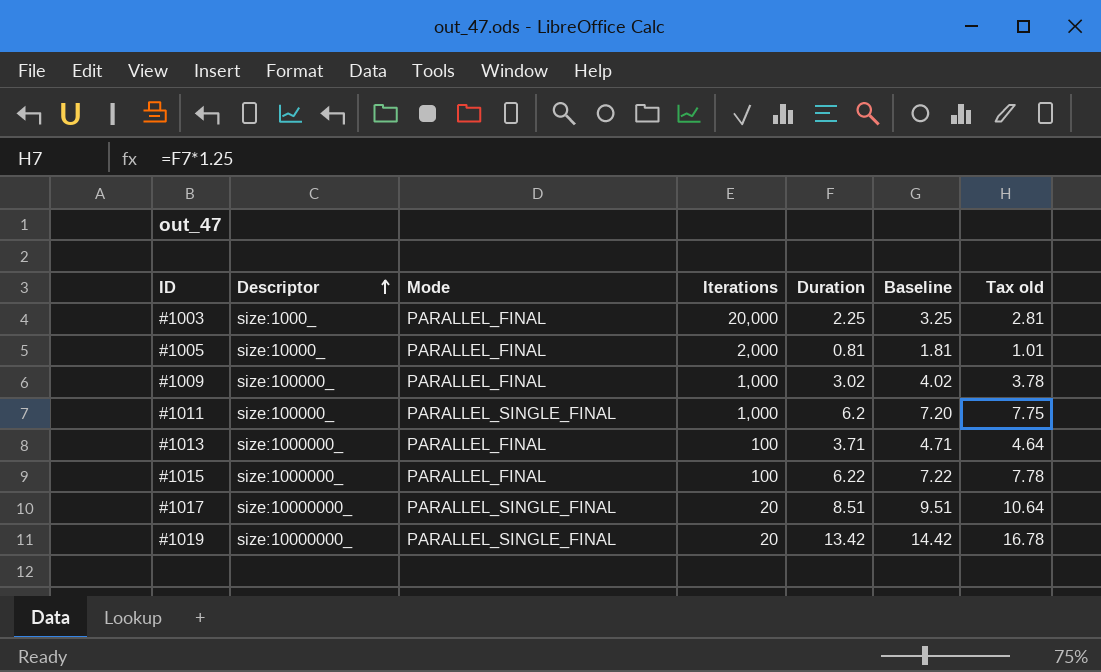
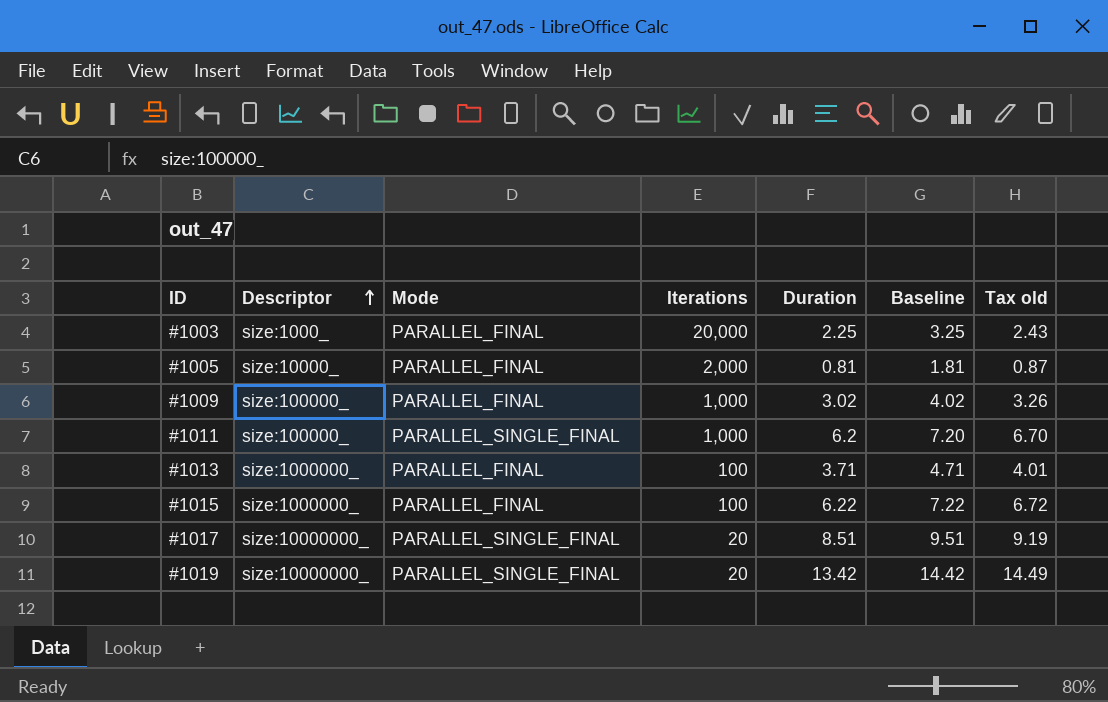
column Tax old | formula: [Duration] * 1.25 -> [Duration] * 1.08

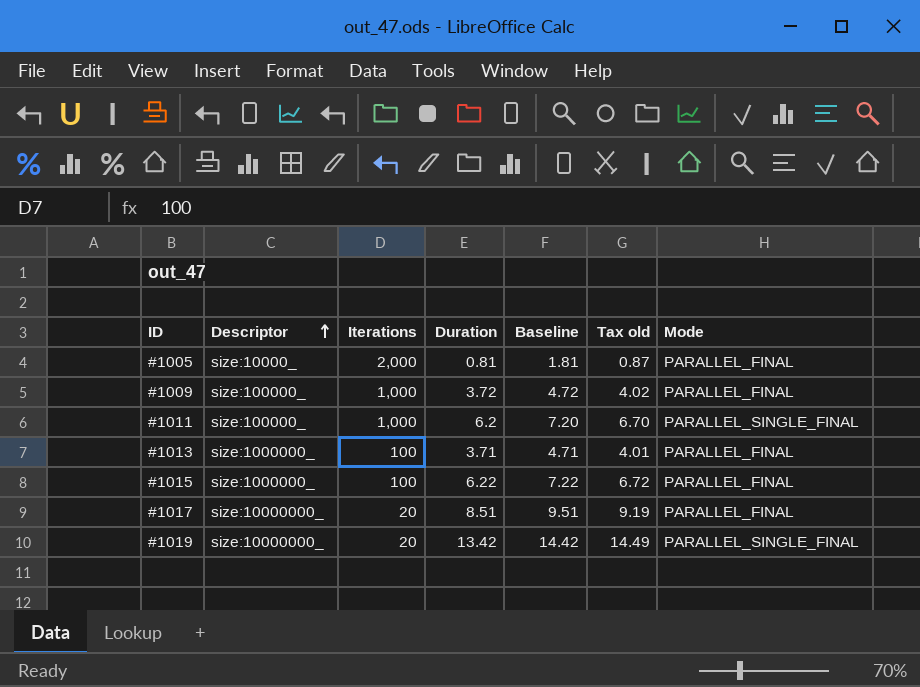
column Mode | position: 3 -> 7
row #1003: size:1000_ | PARALLEL_FINAL | 20,000 | 2.25 | 3.25 | 2.43 -> none
#1009 | Duration: 3.02 -> 3.72
#1009 | Baseline: 4.02 -> 4.72
#1009 | Tax old: 3.26 -> 4.02
#1017 | Mode: PARALLEL_SINGLE_FINAL -> PARALLEL_FINAL

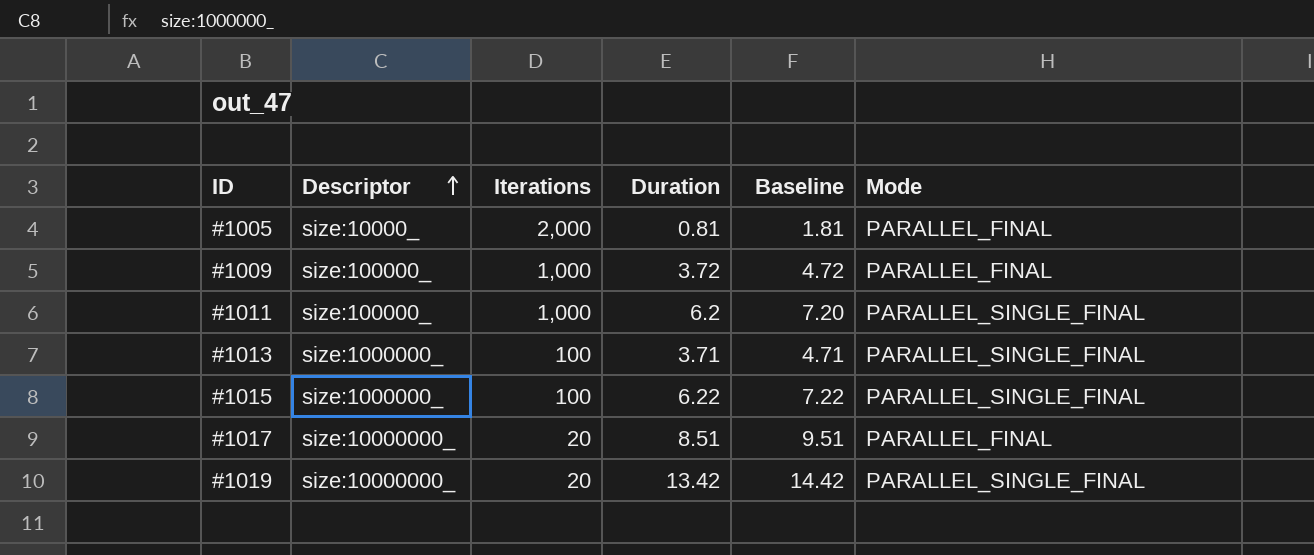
column Tax old | formula: [Duration] * 1.08 -> none
#1013 | Mode: PARALLEL_FINAL -> PARALLEL_SINGLE_FINAL
#1015 | Mode: PARALLEL_FINAL -> PARALLEL_SINGLE_FINAL

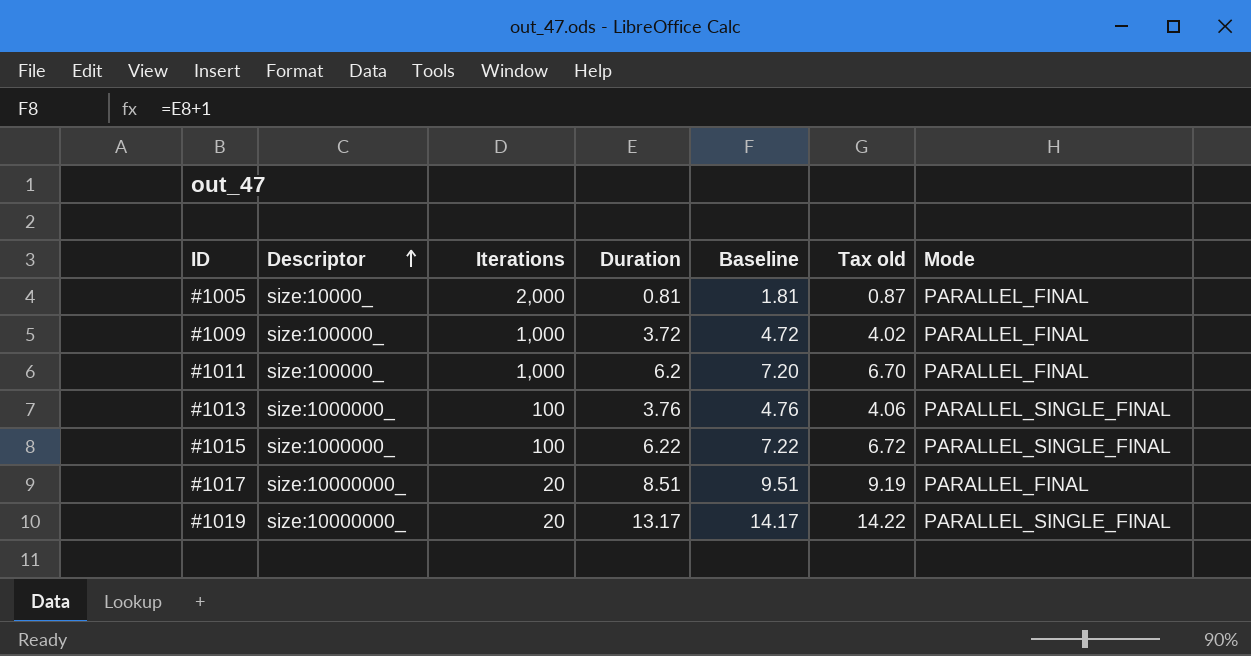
column Tax old | formula: none -> [Duration] * 1.08
#1011 | Mode: PARALLEL_SINGLE_FINAL -> PARALLEL_FINAL
#1013 | Duration: 3.71 -> 3.76
#1013 | Baseline: 4.71 -> 4.76
#1019 | Duration: 13.42 -> 13.17
#1019 | Baseline: 14.42 -> 14.17

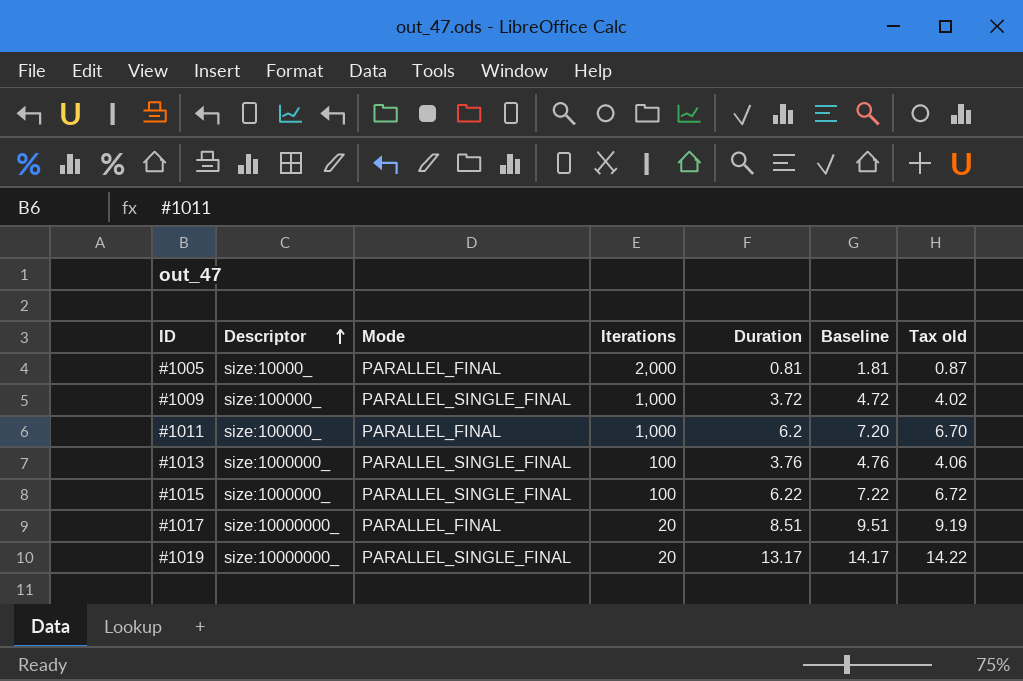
column Mode | position: 7 -> 3
#1009 | Mode: PARALLEL_FINAL -> PARALLEL_SINGLE_FINAL

